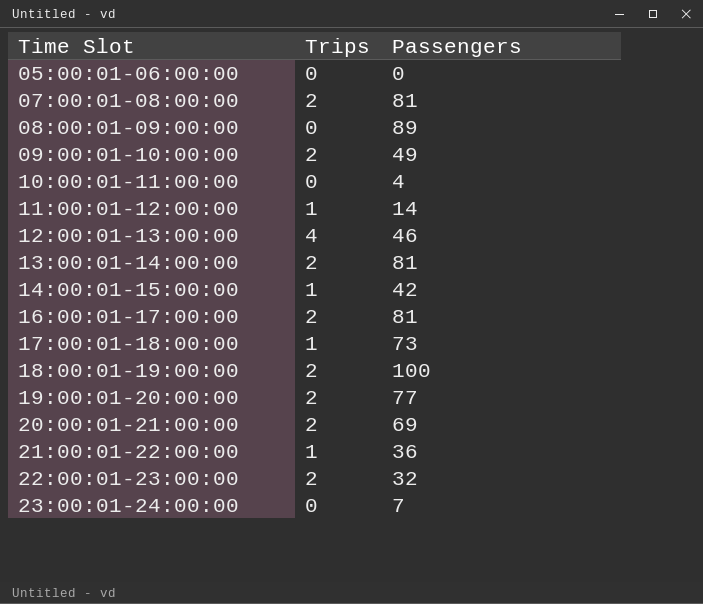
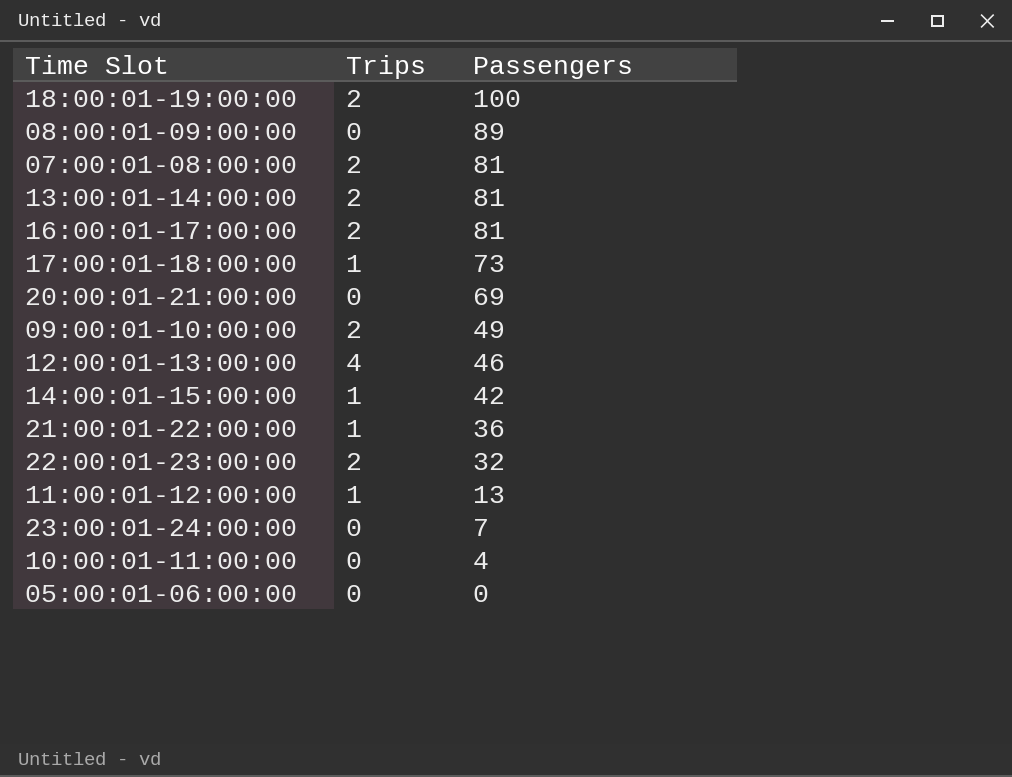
row order: Time Slot ascending -> Passengers descending
row 19:00:01-20:00:00: 2 | 77 -> none
20:00:01-21:00:00 | Trips: 2 -> 0
11:00:01-12:00:00 | Passengers: 14 -> 13

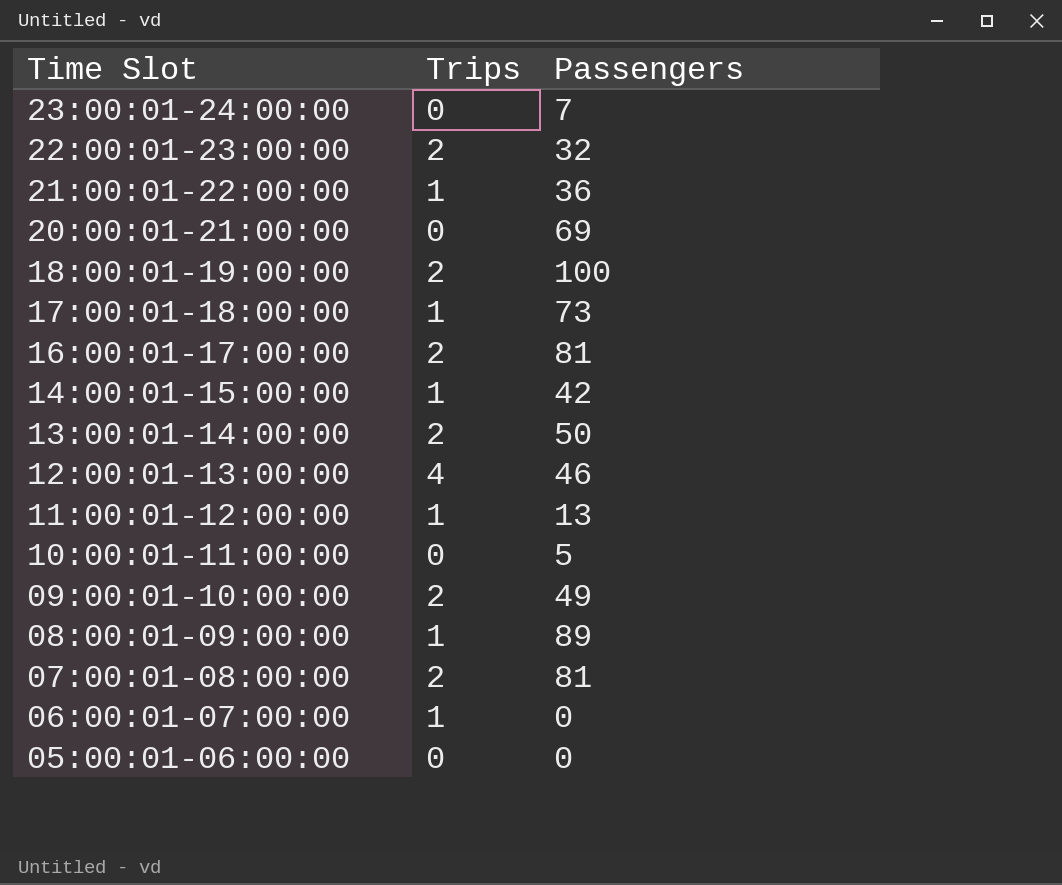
row order: Passengers descending -> Time Slot descending
13:00:01-14:00:00 | Passengers: 81 -> 50
10:00:01-11:00:00 | Passengers: 4 -> 5
08:00:01-09:00:00 | Trips: 0 -> 1
row 06:00:01-07:00:00: none -> 1 | 0

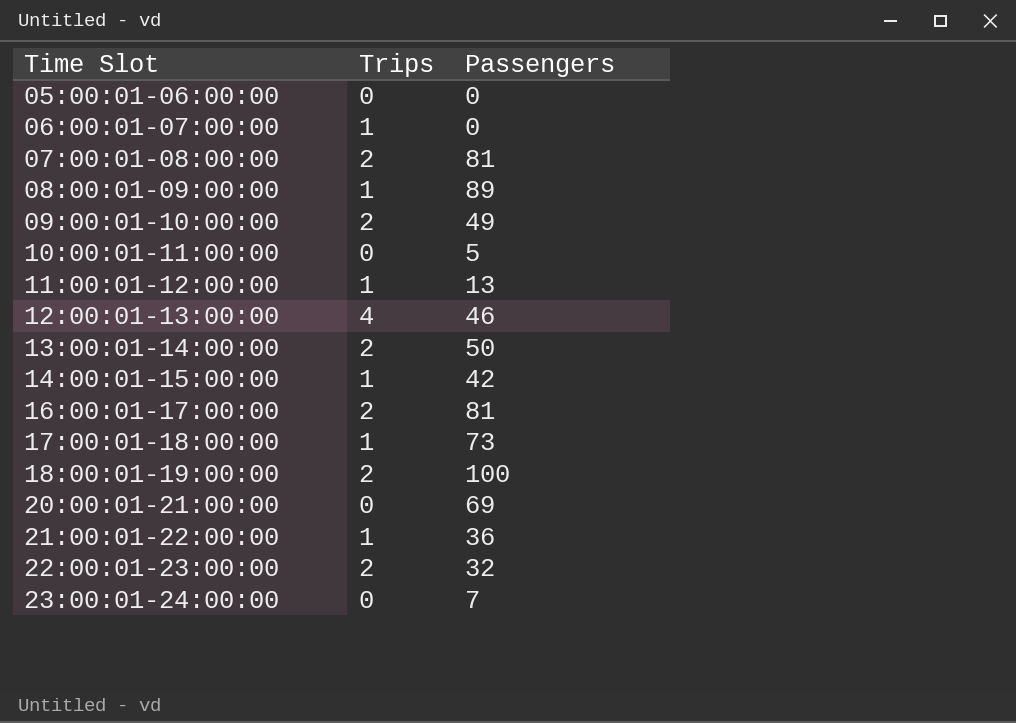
row order: Time Slot descending -> Time Slot ascending

